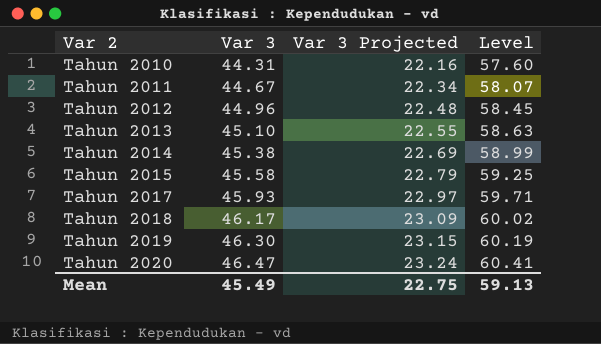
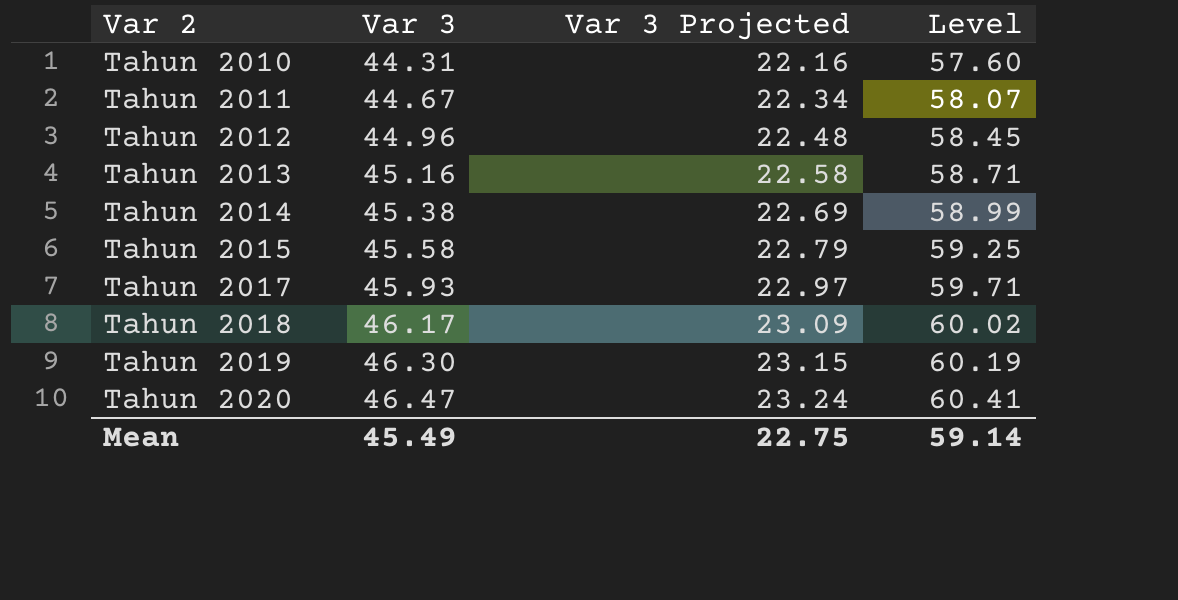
Tahun 2013 | Var 3: 45.10 -> 45.16
Tahun 2013 | Var 3 Projected: 22.55 -> 22.58
Tahun 2013 | Level: 58.63 -> 58.71
Mean | Level: 59.13 -> 59.14

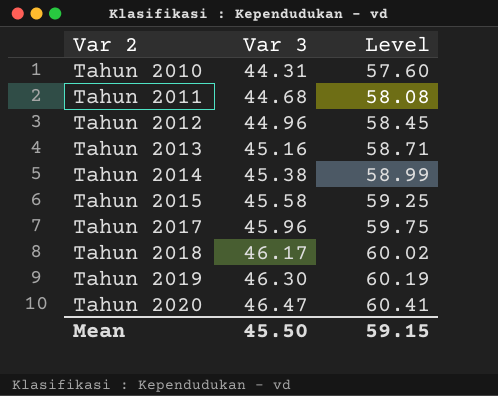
column Var 3 Projected | formula: [Var 3] * 0.5 -> none
Tahun 2011 | Var 3: 44.67 -> 44.68
Tahun 2011 | Level: 58.07 -> 58.08
Tahun 2017 | Var 3: 45.93 -> 45.96
Tahun 2017 | Level: 59.71 -> 59.75
Mean | Var 3: 45.49 -> 45.50
Mean | Level: 59.14 -> 59.15

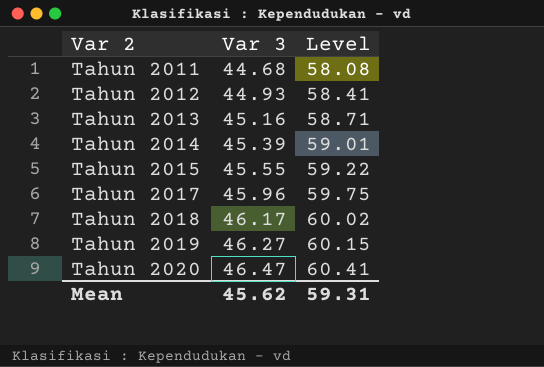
row Tahun 2010: 44.31 | 57.60 -> none
Tahun 2012 | Var 3: 44.96 -> 44.93
Tahun 2012 | Level: 58.45 -> 58.41
Tahun 2014 | Var 3: 45.38 -> 45.39
Tahun 2014 | Level: 58.99 -> 59.01
Tahun 2015 | Var 3: 45.58 -> 45.55
Tahun 2015 | Level: 59.25 -> 59.22
Tahun 2019 | Var 3: 46.30 -> 46.27
Tahun 2019 | Level: 60.19 -> 60.15
Mean | Var 3: 45.50 -> 45.62
Mean | Level: 59.15 -> 59.31

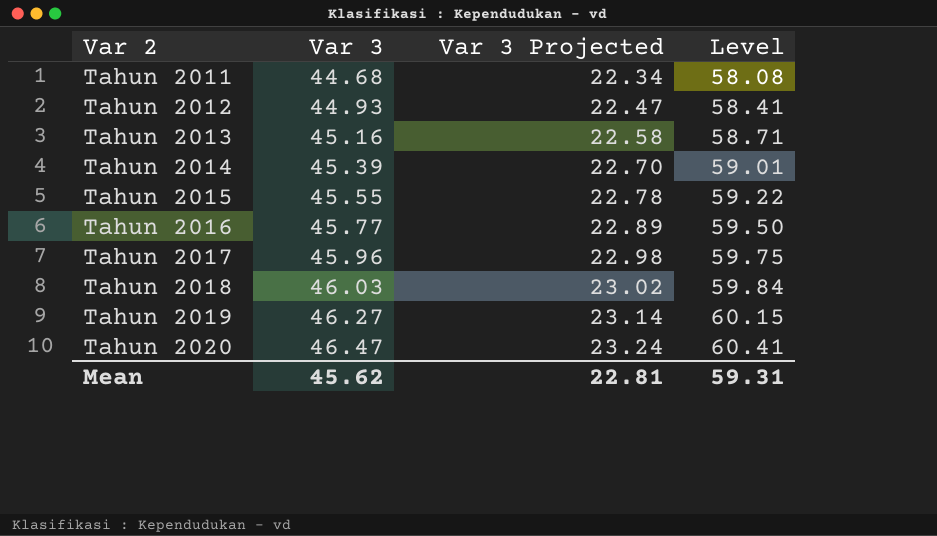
column Var 3 Projected | formula: none -> [Var 3] * 0.5
row Tahun 2016: none -> 45.77 | 22.89 | 59.50
Tahun 2018 | Var 3: 46.17 -> 46.03
Tahun 2018 | Level: 60.02 -> 59.84

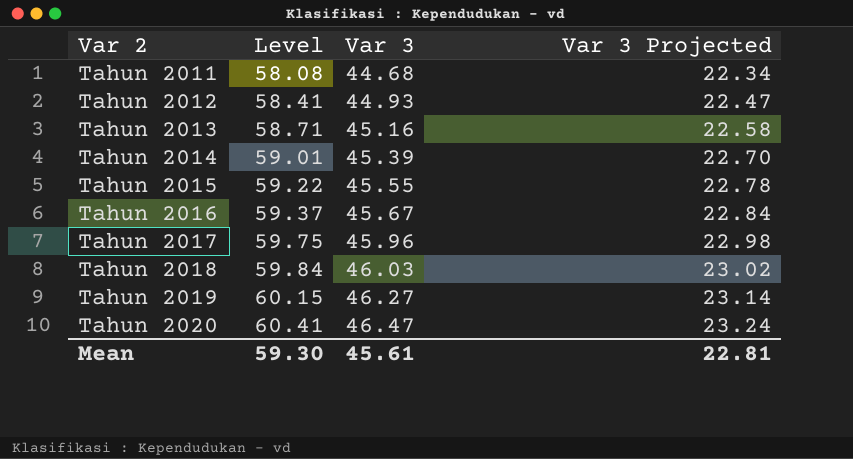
column Level | position: 4 -> 2
Tahun 2016 | Level: 59.50 -> 59.37
Tahun 2016 | Var 3: 45.77 -> 45.67
Tahun 2016 | Var 3 Projected: 22.89 -> 22.84
Mean | Level: 59.31 -> 59.30
Mean | Var 3: 45.62 -> 45.61

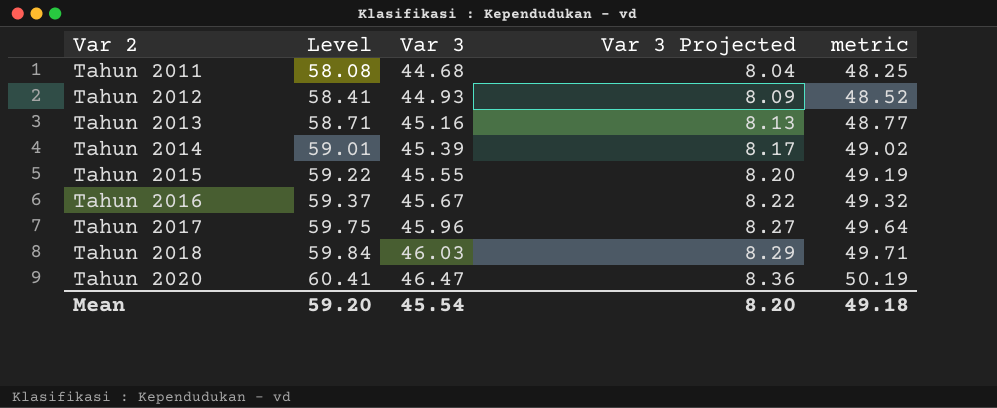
column Var 3 Projected | formula: [Var 3] * 0.5 -> [Var 3] * 0.18
column metric | formula: none -> [Var 3] * 1.08
row Tahun 2019: 60.15 | 46.27 | 23.14 -> none
Mean | Level: 59.30 -> 59.20
Mean | Var 3: 45.61 -> 45.54
Mean | Var 3 Projected: 22.81 -> 8.20

